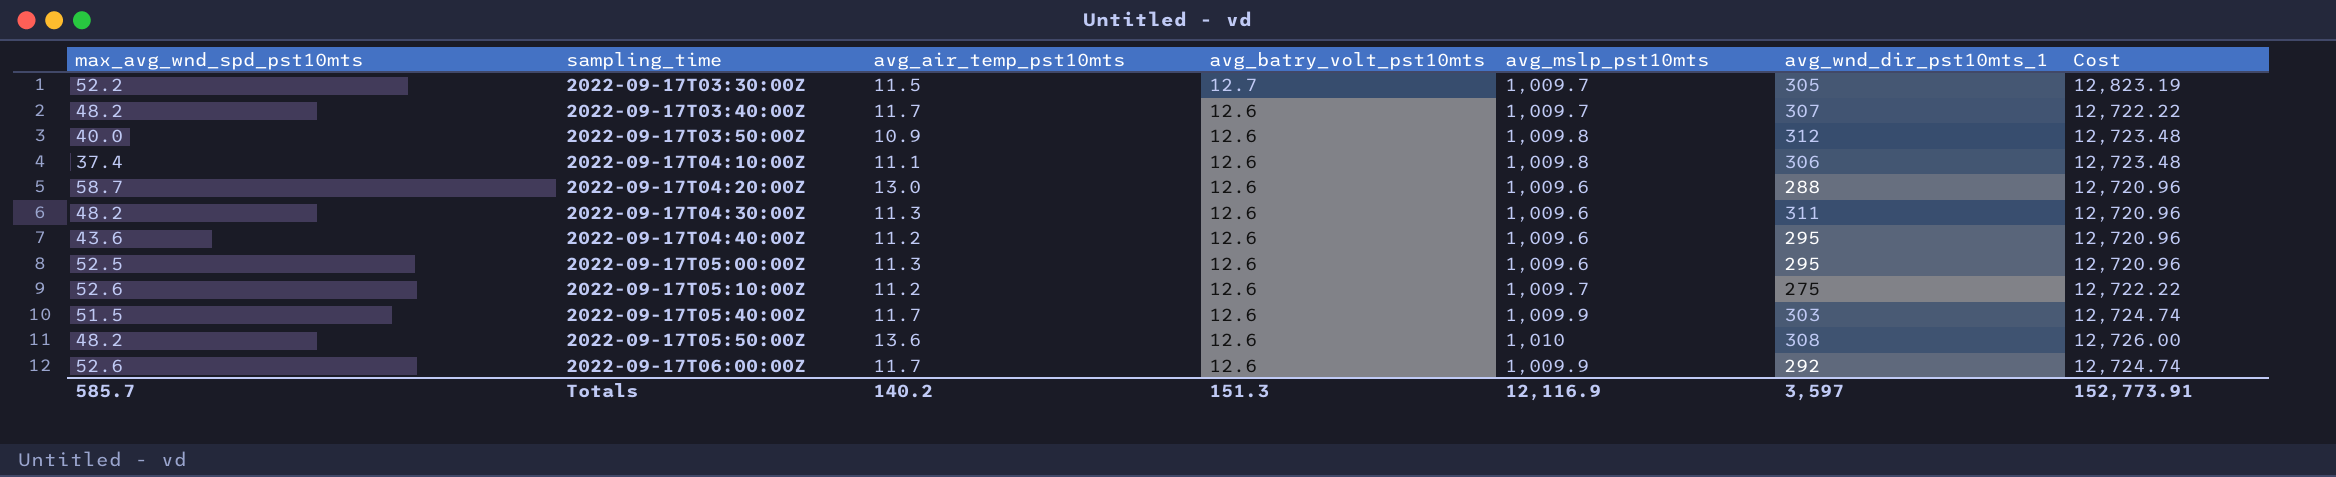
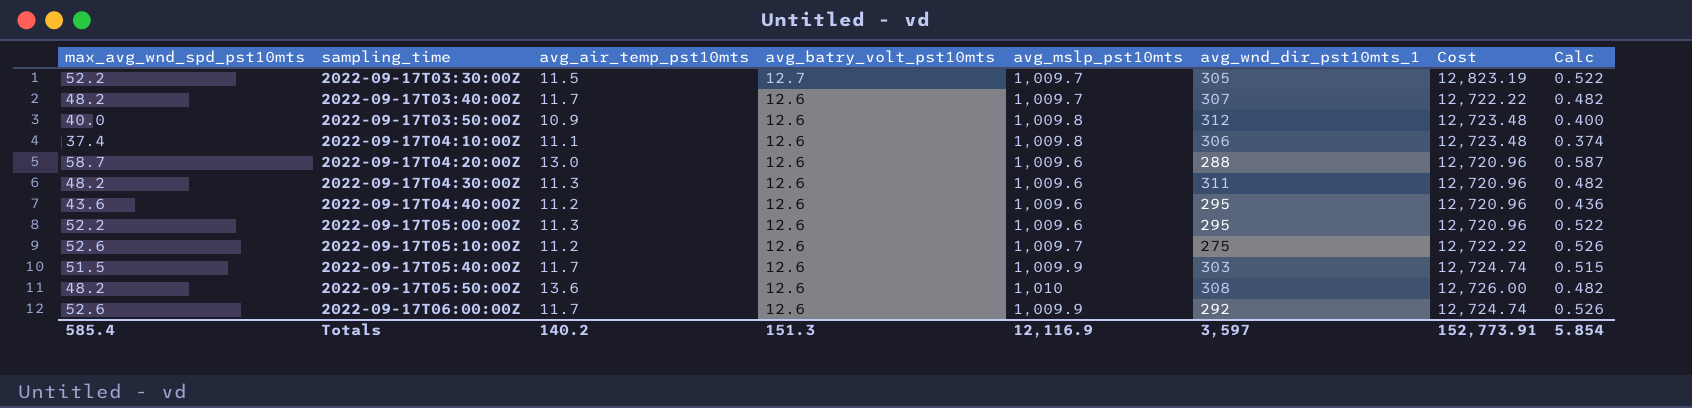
column Calc | formula: none -> [max_avg_wnd_spd_pst10mts] * 0.01
2022-09-17T05:00:00Z | max_avg_wnd_spd_pst10mts: 52.5 -> 52.2
Totals | max_avg_wnd_spd_pst10mts: 585.7 -> 585.4

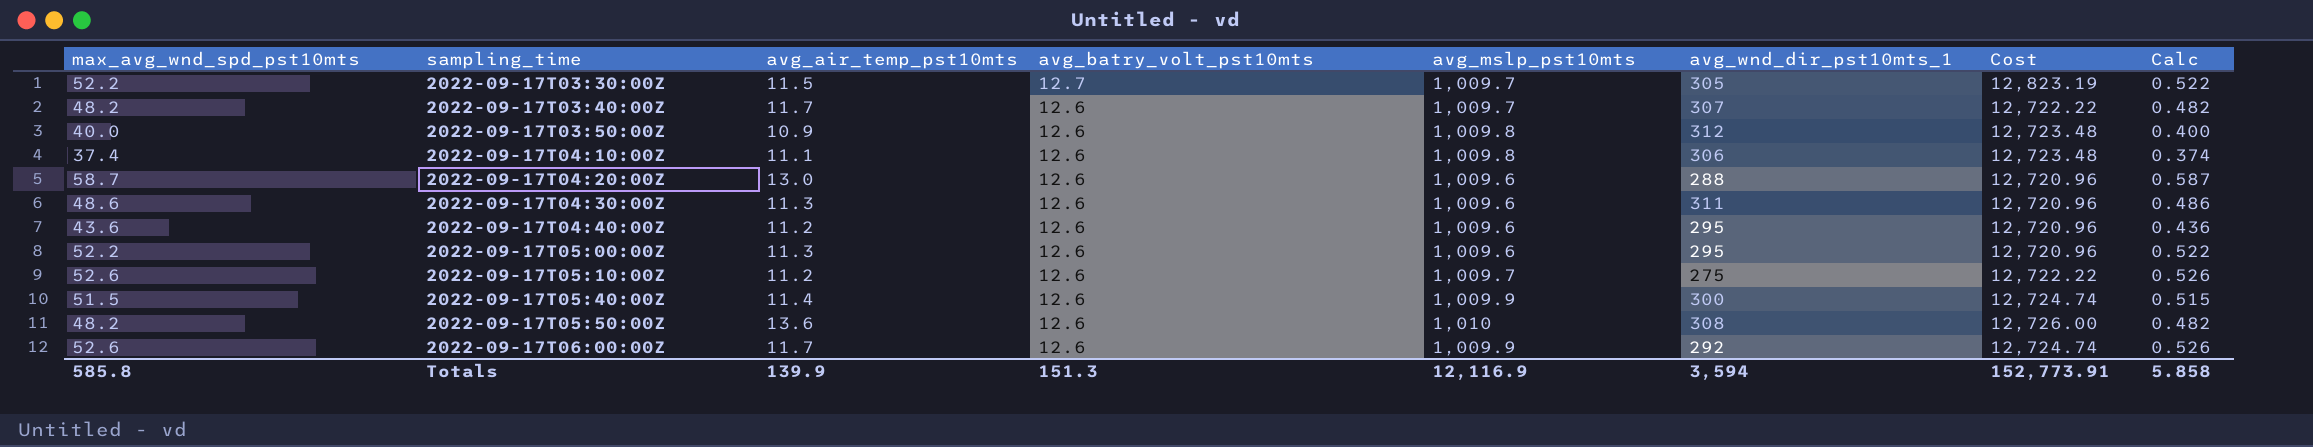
2022-09-17T04:30:00Z | max_avg_wnd_spd_pst10mts: 48.2 -> 48.6
2022-09-17T04:30:00Z | Calc: 0.482 -> 0.486
2022-09-17T05:40:00Z | avg_air_temp_pst10mts: 11.7 -> 11.4
2022-09-17T05:40:00Z | avg_wnd_dir_pst10mts_1: 303 -> 300
Totals | max_avg_wnd_spd_pst10mts: 585.4 -> 585.8
Totals | avg_air_temp_pst10mts: 140.2 -> 139.9
Totals | avg_wnd_dir_pst10mts_1: 3,597 -> 3,594
Totals | Calc: 5.854 -> 5.858

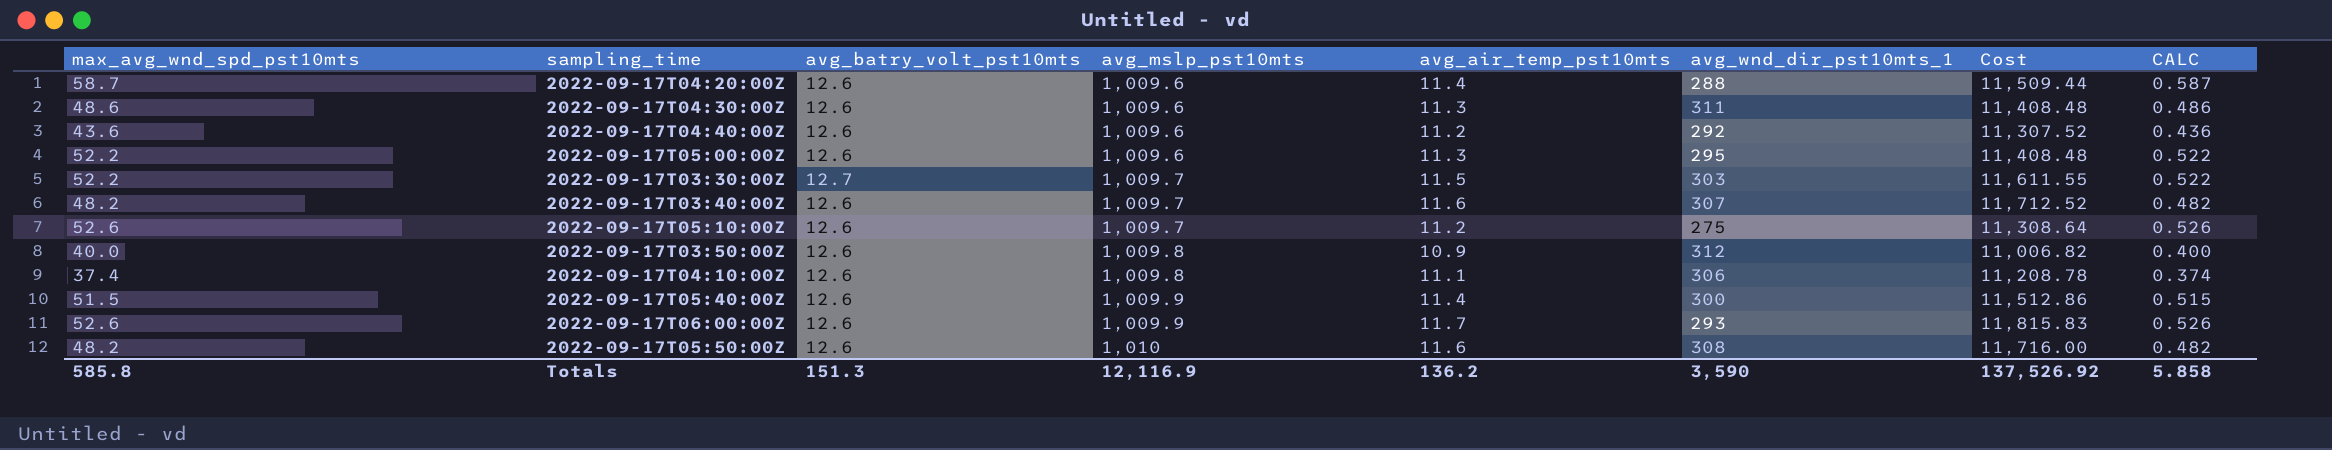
row order: sampling_time ascending -> avg_mslp_pst10mts ascending
column avg_air_temp_pst10mts | position: 3 -> 5
column Cost | formula: [avg_batry_volt_pst10mts] * [avg_mslp_pst10mts] -> [avg_mslp_pst10mts] * [avg_air_temp_pst10mts]
column name: Calc -> CALC
2022-09-17T04:20:00Z | avg_air_temp_pst10mts: 13.0 -> 11.4
2022-09-17T04:40:00Z | avg_wnd_dir_pst10mts_1: 295 -> 292
2022-09-17T03:30:00Z | avg_wnd_dir_pst10mts_1: 305 -> 303
2022-09-17T03:40:00Z | avg_air_temp_pst10mts: 11.7 -> 11.6
2022-09-17T06:00:00Z | avg_wnd_dir_pst10mts_1: 292 -> 293
2022-09-17T05:50:00Z | avg_air_temp_pst10mts: 13.6 -> 11.6
Totals | avg_air_temp_pst10mts: 139.9 -> 136.2
Totals | avg_wnd_dir_pst10mts_1: 3,594 -> 3,590
Totals | Cost: 152,773.91 -> 137,526.92

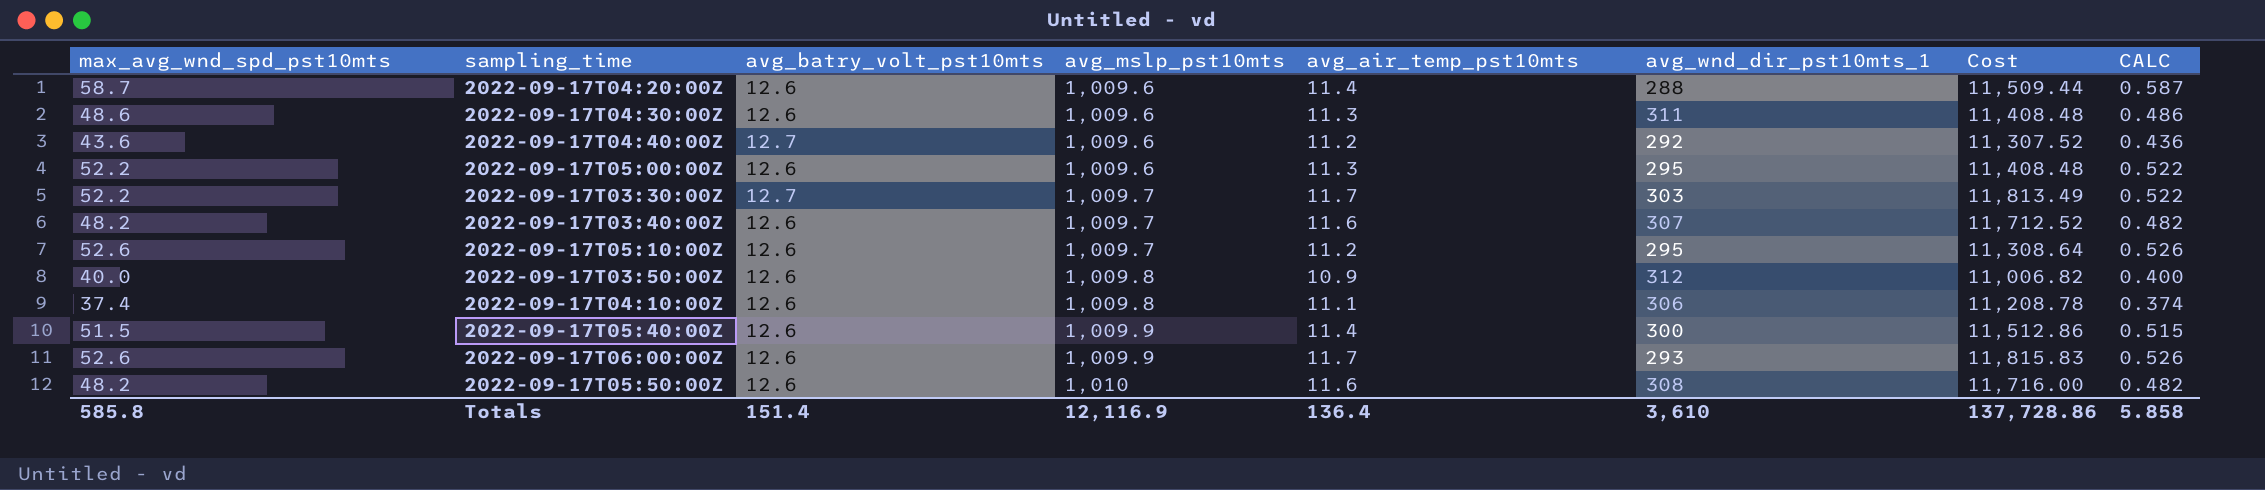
2022-09-17T04:40:00Z | avg_batry_volt_pst10mts: 12.6 -> 12.7
2022-09-17T03:30:00Z | avg_air_temp_pst10mts: 11.5 -> 11.7
2022-09-17T03:30:00Z | Cost: 11,611.55 -> 11,813.49
2022-09-17T05:10:00Z | avg_wnd_dir_pst10mts_1: 275 -> 295
Totals | avg_batry_volt_pst10mts: 151.3 -> 151.4
Totals | avg_air_temp_pst10mts: 136.2 -> 136.4
Totals | avg_wnd_dir_pst10mts_1: 3,590 -> 3,610
Totals | Cost: 137,526.92 -> 137,728.86

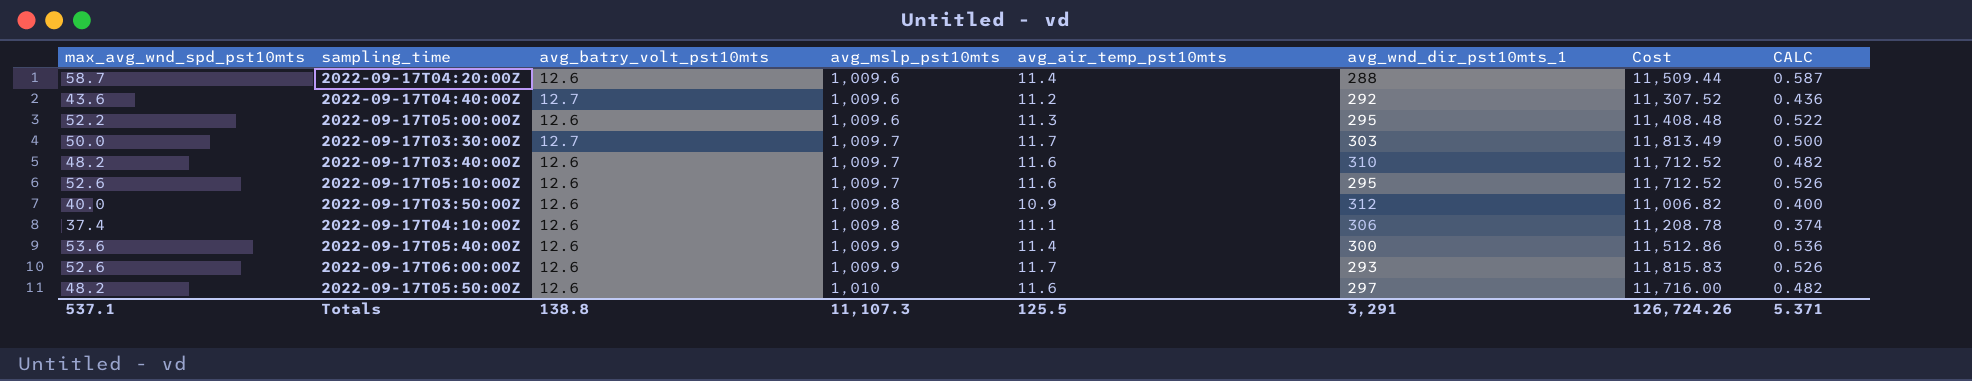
row 2022-09-17T04:30:00Z: 48.6 | 12.6 | 1,009.6 | 11.3 | 311 | 11,408.48 | 0.486 -> none
2022-09-17T03:30:00Z | max_avg_wnd_spd_pst10mts: 52.2 -> 50.0
2022-09-17T03:30:00Z | CALC: 0.522 -> 0.500
2022-09-17T03:40:00Z | avg_wnd_dir_pst10mts_1: 307 -> 310
2022-09-17T05:10:00Z | avg_air_temp_pst10mts: 11.2 -> 11.6
2022-09-17T05:10:00Z | Cost: 11,308.64 -> 11,712.52
2022-09-17T05:40:00Z | max_avg_wnd_spd_pst10mts: 51.5 -> 53.6
2022-09-17T05:40:00Z | CALC: 0.515 -> 0.536
2022-09-17T05:50:00Z | avg_wnd_dir_pst10mts_1: 308 -> 297
Totals | max_avg_wnd_spd_pst10mts: 585.8 -> 537.1
Totals | avg_batry_volt_pst10mts: 151.4 -> 138.8
Totals | avg_mslp_pst10mts: 12,116.9 -> 11,107.3
Totals | avg_air_temp_pst10mts: 136.4 -> 125.5
Totals | avg_wnd_dir_pst10mts_1: 3,610 -> 3,291
Totals | Cost: 137,728.86 -> 126,724.26
Totals | CALC: 5.858 -> 5.371

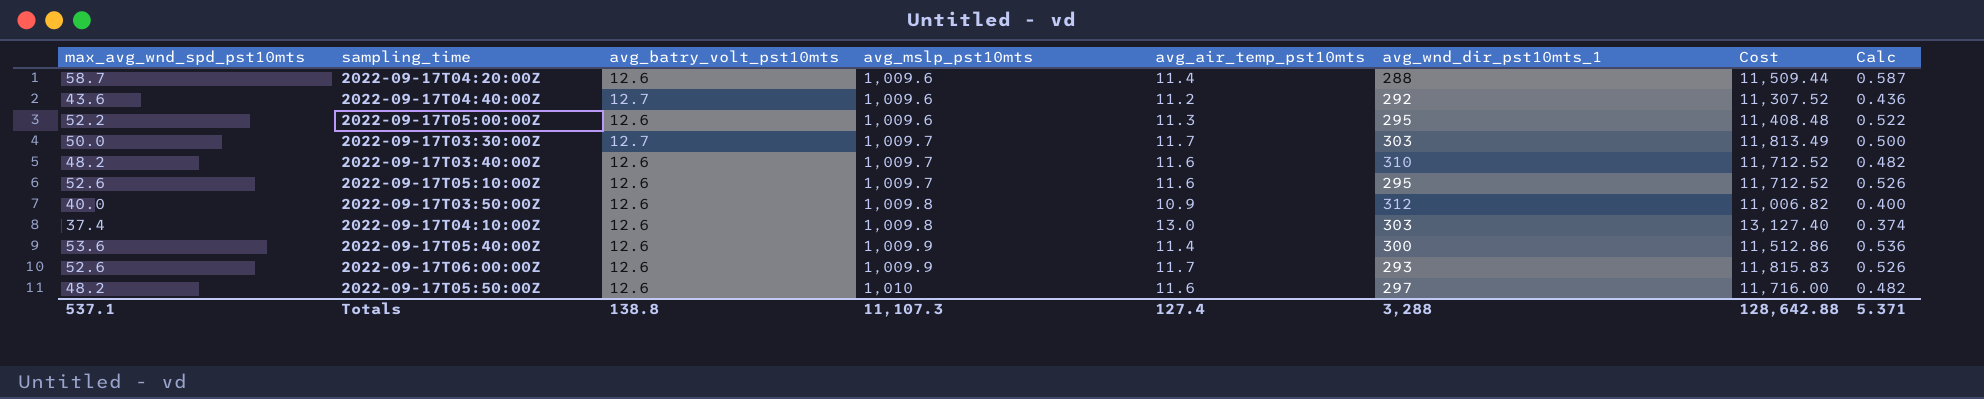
column name: CALC -> Calc
2022-09-17T04:10:00Z | avg_air_temp_pst10mts: 11.1 -> 13.0
2022-09-17T04:10:00Z | avg_wnd_dir_pst10mts_1: 306 -> 303
2022-09-17T04:10:00Z | Cost: 11,208.78 -> 13,127.40
Totals | avg_air_temp_pst10mts: 125.5 -> 127.4
Totals | avg_wnd_dir_pst10mts_1: 3,291 -> 3,288
Totals | Cost: 126,724.26 -> 128,642.88

